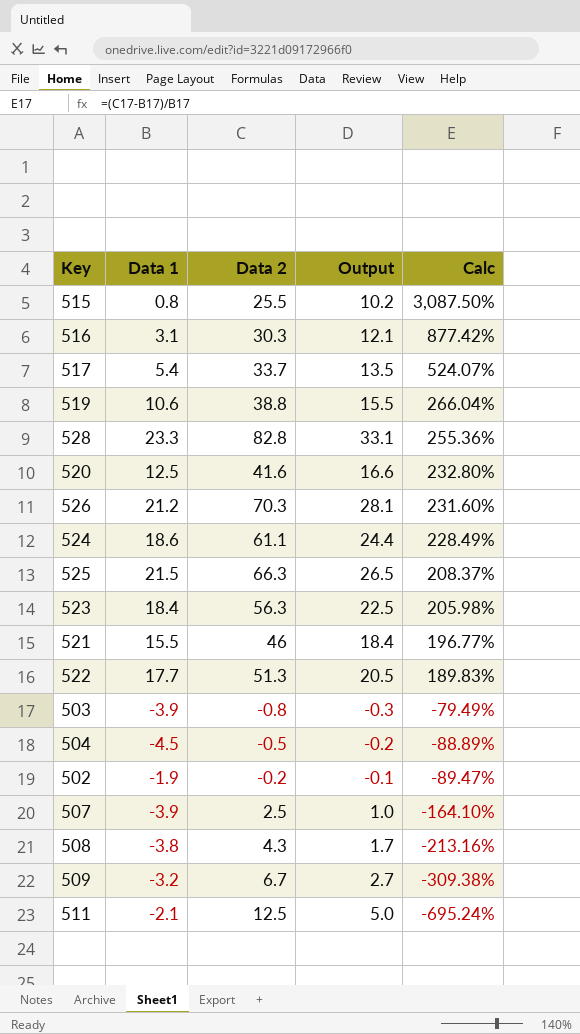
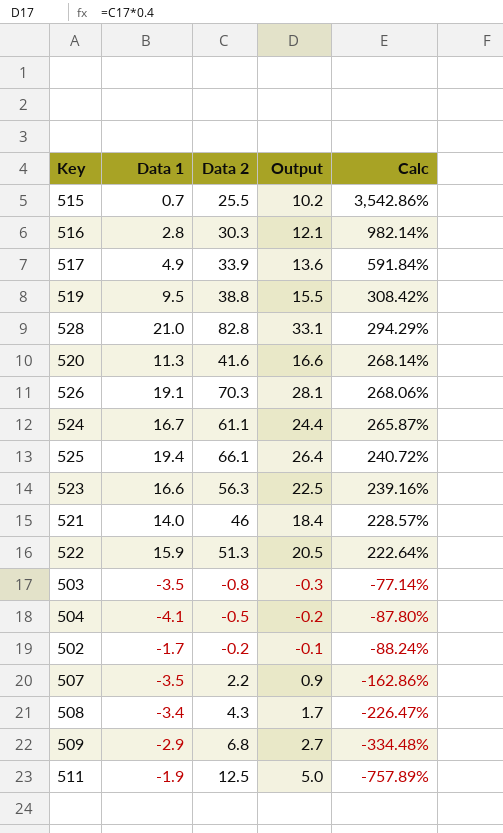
515 | Data 1: 0.8 -> 0.7
515 | Calc: 3,087.50% -> 3,542.86%
516 | Data 1: 3.1 -> 2.8
516 | Calc: 877.42% -> 982.14%
517 | Data 1: 5.4 -> 4.9
517 | Data 2: 33.7 -> 33.9
517 | Output: 13.5 -> 13.6
517 | Calc: 524.07% -> 591.84%
519 | Data 1: 10.6 -> 9.5
519 | Calc: 266.04% -> 308.42%
528 | Data 1: 23.3 -> 21.0
528 | Calc: 255.36% -> 294.29%
520 | Data 1: 12.5 -> 11.3
520 | Calc: 232.80% -> 268.14%
526 | Data 1: 21.2 -> 19.1
526 | Calc: 231.60% -> 268.06%
524 | Data 1: 18.6 -> 16.7
524 | Calc: 228.49% -> 265.87%
525 | Data 1: 21.5 -> 19.4
525 | Data 2: 66.3 -> 66.1
525 | Output: 26.5 -> 26.4
525 | Calc: 208.37% -> 240.72%
523 | Data 1: 18.4 -> 16.6
523 | Calc: 205.98% -> 239.16%
521 | Data 1: 15.5 -> 14.0
521 | Calc: 196.77% -> 228.57%
522 | Data 1: 17.7 -> 15.9
522 | Calc: 189.83% -> 222.64%
503 | Data 1: -3.9 -> -3.5
503 | Calc: -79.49% -> -77.14%
504 | Data 1: -4.5 -> -4.1
504 | Calc: -88.89% -> -87.80%
502 | Data 1: -1.9 -> -1.7
502 | Calc: -89.47% -> -88.24%
507 | Data 1: -3.9 -> -3.5
507 | Data 2: 2.5 -> 2.2
507 | Output: 1.0 -> 0.9
507 | Calc: -164.10% -> -162.86%
508 | Data 1: -3.8 -> -3.4
508 | Calc: -213.16% -> -226.47%
509 | Data 1: -3.2 -> -2.9
509 | Data 2: 6.7 -> 6.8
509 | Calc: -309.38% -> -334.48%
511 | Data 1: -2.1 -> -1.9
511 | Calc: -695.24% -> -757.89%

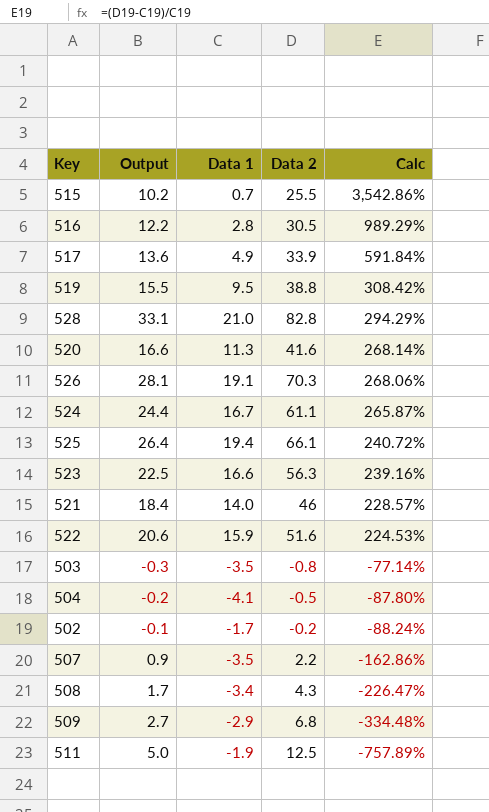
column Output | position: 4 -> 2
516 | Output: 12.1 -> 12.2
516 | Data 2: 30.3 -> 30.5
516 | Calc: 982.14% -> 989.29%
522 | Output: 20.5 -> 20.6
522 | Data 2: 51.3 -> 51.6
522 | Calc: 222.64% -> 224.53%

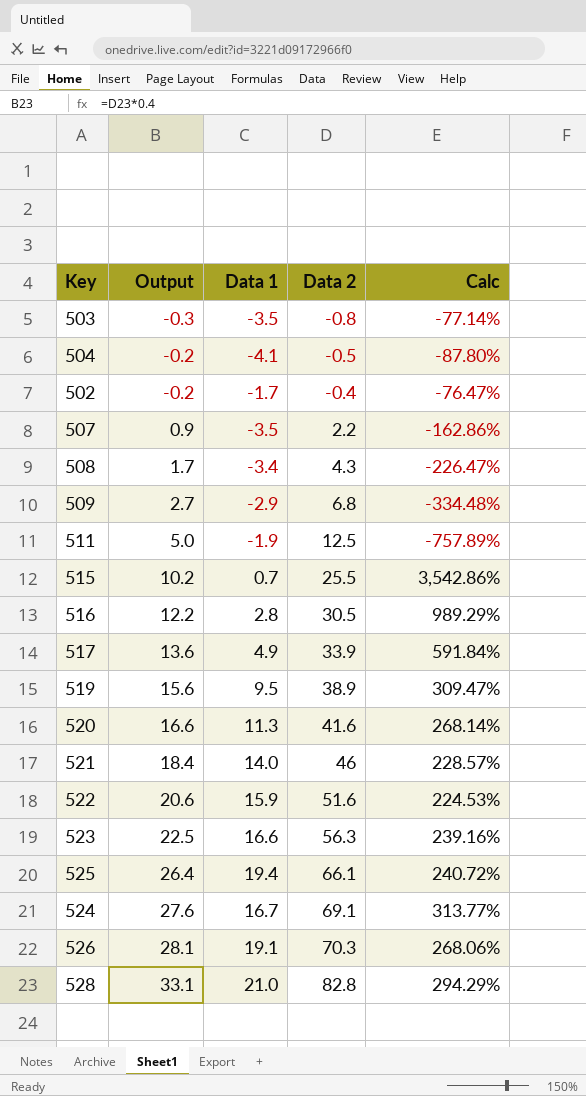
row order: Calc descending -> Output ascending
502 | Output: -0.1 -> -0.2
502 | Data 2: -0.2 -> -0.4
502 | Calc: -88.24% -> -76.47%
519 | Output: 15.5 -> 15.6
519 | Data 2: 38.8 -> 38.9
519 | Calc: 308.42% -> 309.47%
524 | Output: 24.4 -> 27.6
524 | Data 2: 61.1 -> 69.1
524 | Calc: 265.87% -> 313.77%

